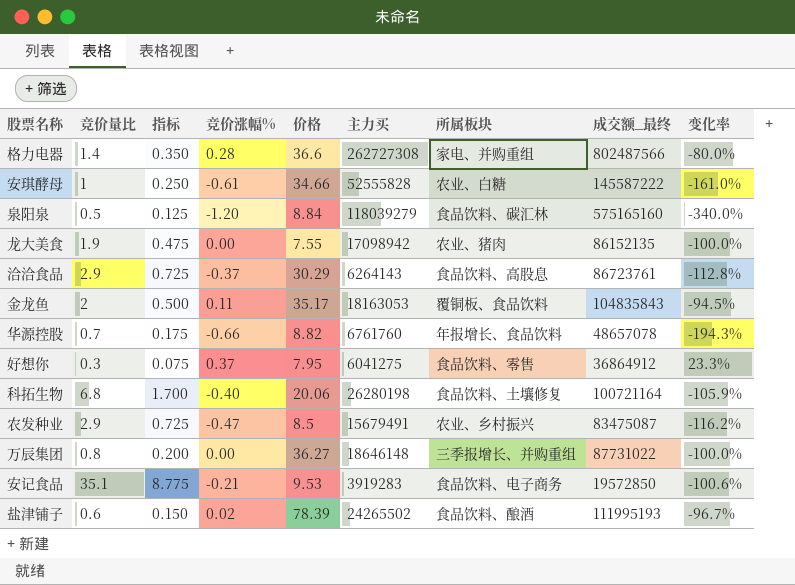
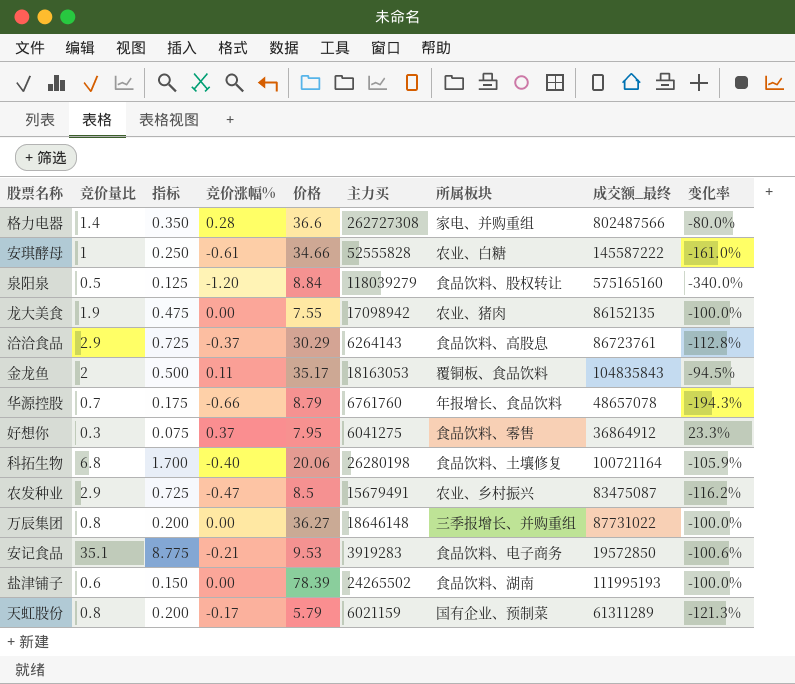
泉阳泉 | 所属板块: 食品饮料、碳汇林 -> 食品饮料、股权转让
华源控股 | 价格: 8.82 -> 8.79
盐津铺子 | 竞价涨幅%: 0.02 -> 0.00
盐津铺子 | 所属板块: 食品饮料、酿酒 -> 食品饮料、湖南
盐津铺子 | 变化率: -96.7% -> -100.0%
row 天虹股份: none -> 0.8 | 0.200 | -0.17 | 5.79 | 6021159 | 国有企业、预制菜 | 61311289 | -121.3%

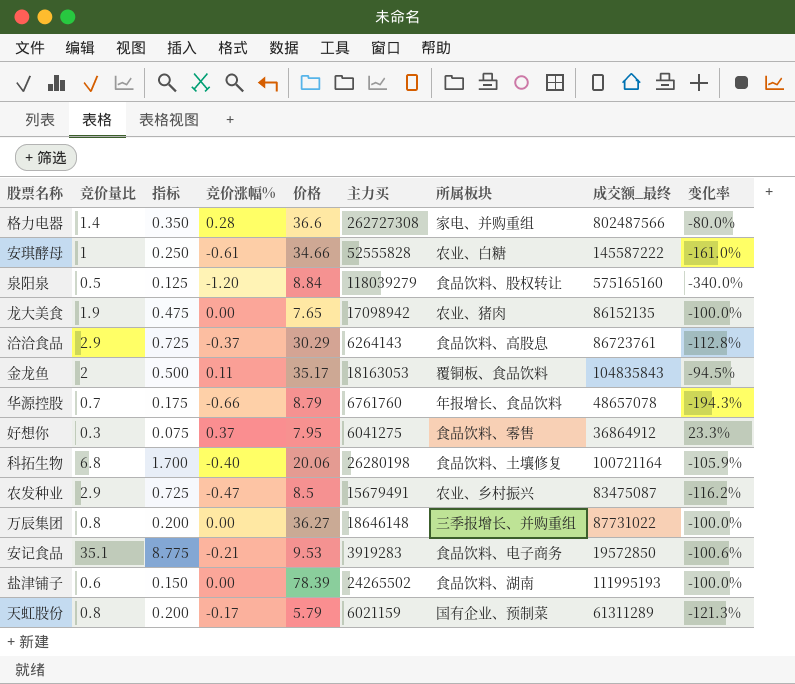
龙大美食 | 价格: 7.55 -> 7.65

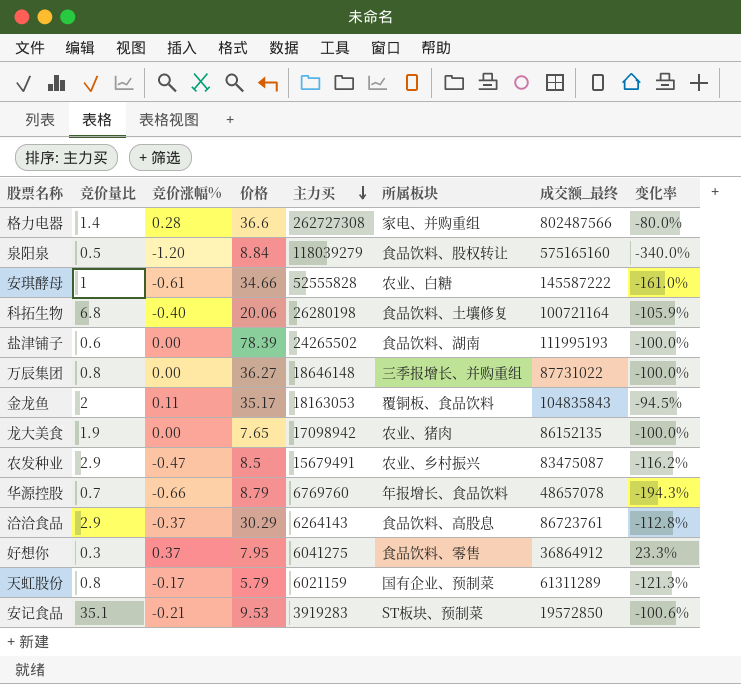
row order: none -> 主力买 descending
column 指标 | formula: [竞价量比] * 0.25 -> none
华源控股 | 主力买: 6761760 -> 6769760
安记食品 | 所属板块: 食品饮料、电子商务 -> ST板块、预制菜

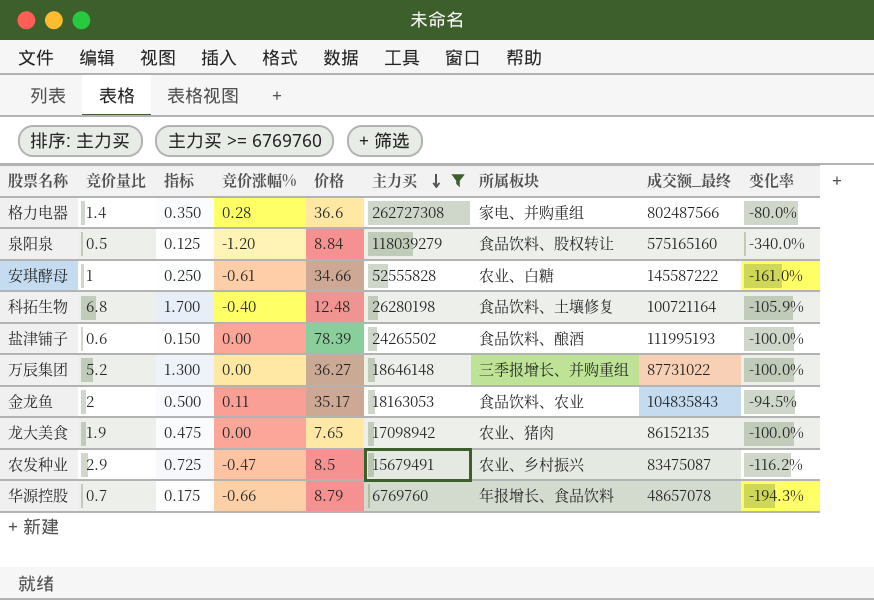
filter: none -> 主力买 >= 6769760
column 指标 | formula: none -> [竞价量比] * 0.25
科拓生物 | 价格: 20.06 -> 12.48
盐津铺子 | 所属板块: 食品饮料、湖南 -> 食品饮料、酿酒
万辰集团 | 竞价量比: 0.8 -> 5.2
金龙鱼 | 所属板块: 覆铜板、食品饮料 -> 食品饮料、农业

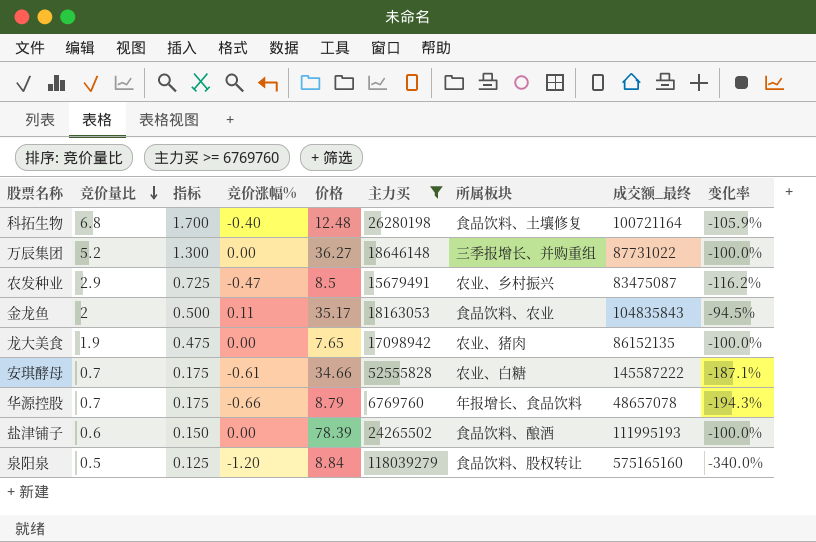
row order: 主力买 descending -> 竞价量比 descending
row 格力电器: 1.4 | 0.350 | 0.28 | 36.6 | 262727308 | 家电、并购重组 | 802487566 | -80.0% -> none
安琪酵母 | 竞价量比: 1 -> 0.7
安琪酵母 | 指标: 0.250 -> 0.175
安琪酵母 | 变化率: -161.0% -> -187.1%

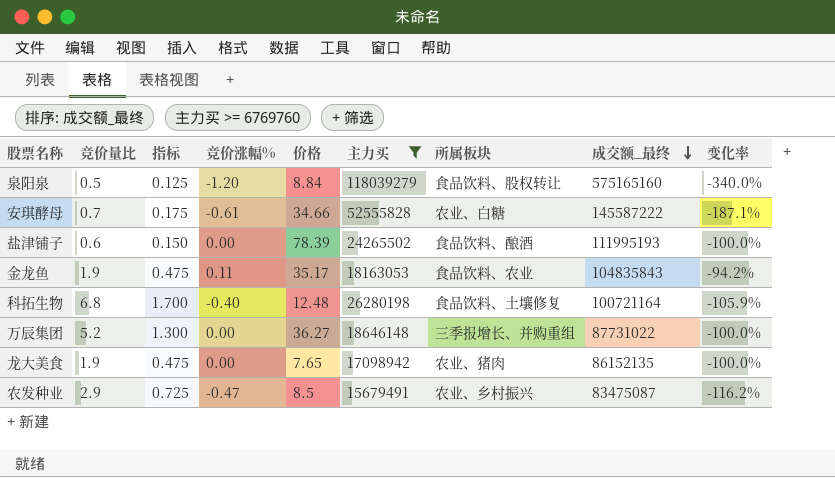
row order: 竞价量比 descending -> 成交额_最终 descending
row 华源控股: 0.7 | 0.175 | -0.66 | 8.79 | 6769760 | 年报增长、食品饮料 | 48657078 | -194.3% -> none
金龙鱼 | 竞价量比: 2 -> 1.9
金龙鱼 | 指标: 0.500 -> 0.475
金龙鱼 | 变化率: -94.5% -> -94.2%

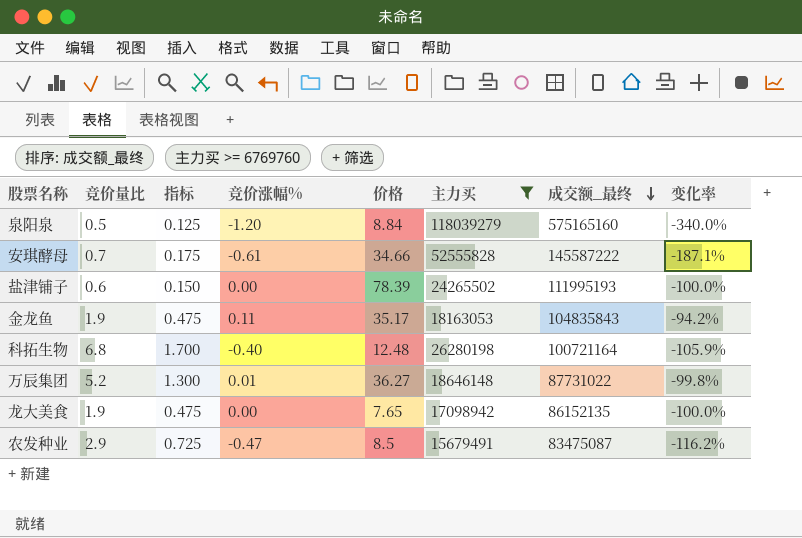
column 所属板块 | position: 7 -> none
万辰集团 | 竞价涨幅%: 0.00 -> 0.01
万辰集团 | 变化率: -100.0% -> -99.8%

